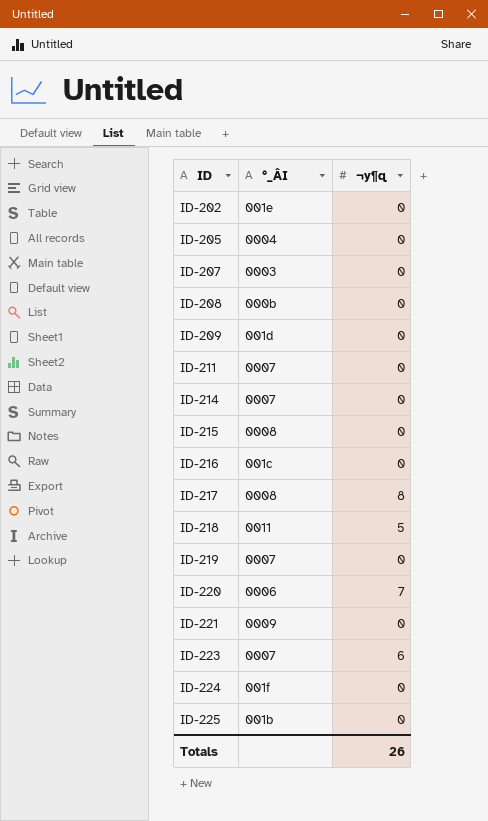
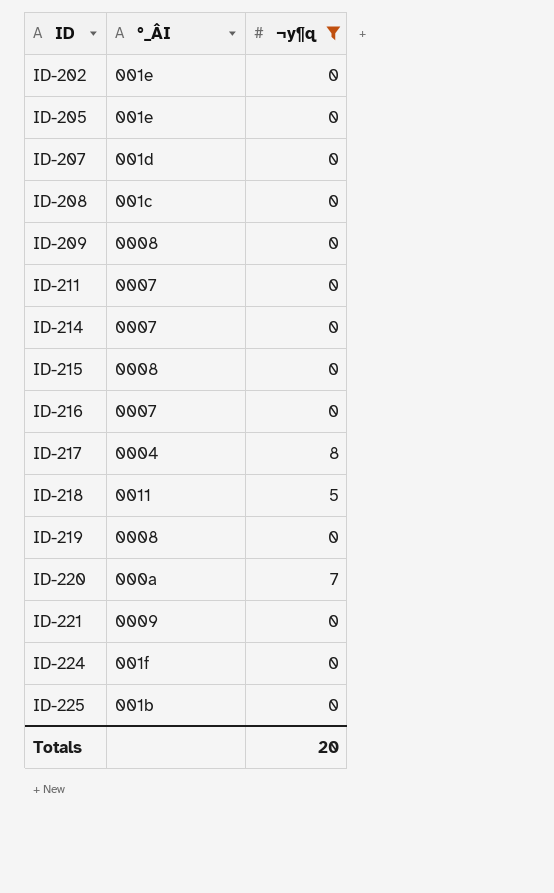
filter: none -> ¬y¶q != 6
ID-205 | °_ÂI: 0004 -> 001e
ID-207 | °_ÂI: 0003 -> 001d
ID-208 | °_ÂI: 000b -> 001c
ID-209 | °_ÂI: 001d -> 0008
ID-216 | °_ÂI: 001c -> 0007
ID-217 | °_ÂI: 0008 -> 0004
ID-219 | °_ÂI: 0007 -> 0008
ID-220 | °_ÂI: 0006 -> 000a
Totals | ¬y¶q: 26 -> 20

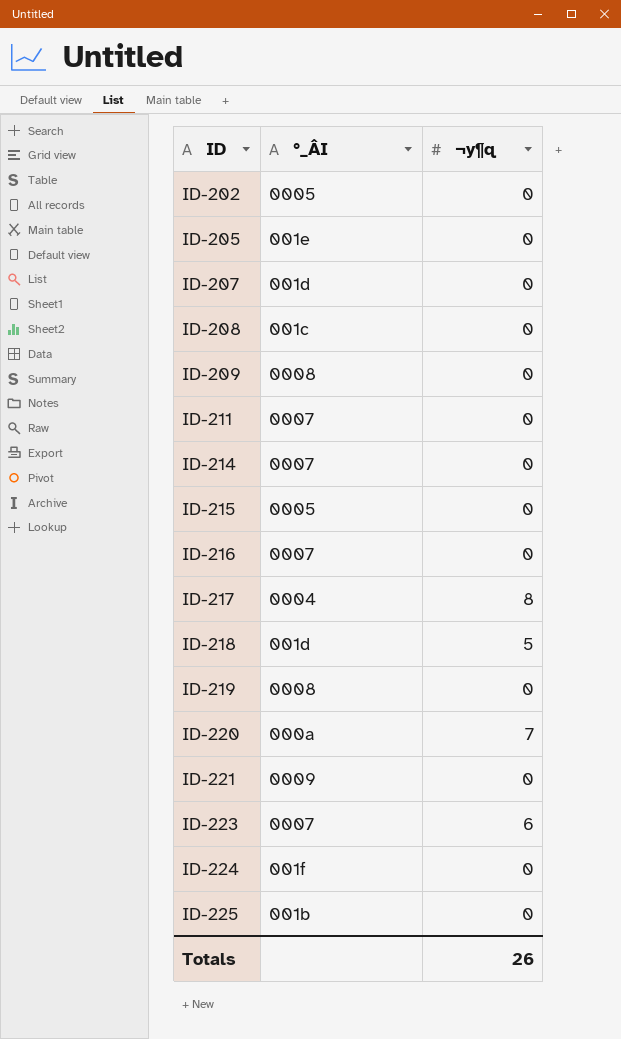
filter: ¬y¶q != 6 -> none
ID-202 | °_ÂI: 001e -> 0005
ID-215 | °_ÂI: 0008 -> 0005
ID-218 | °_ÂI: 0011 -> 001d
Totals | ¬y¶q: 20 -> 26

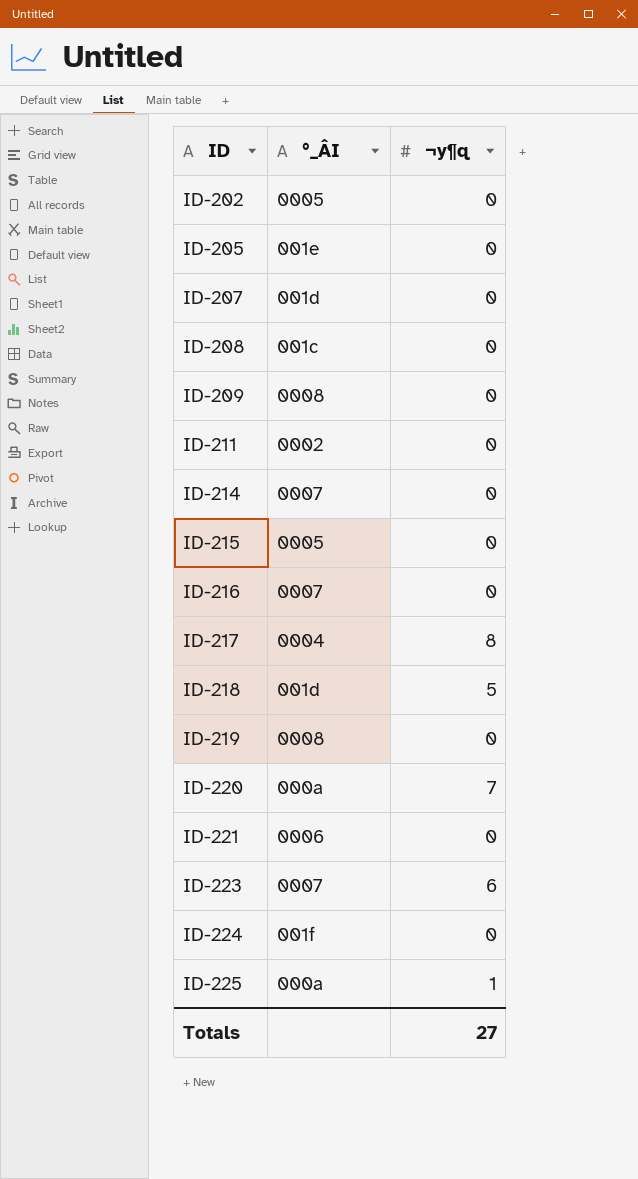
ID-211 | °_ÂI: 0007 -> 0002
ID-221 | °_ÂI: 0009 -> 0006
ID-225 | °_ÂI: 001b -> 000a
ID-225 | ¬y¶q: 0 -> 1
Totals | ¬y¶q: 26 -> 27

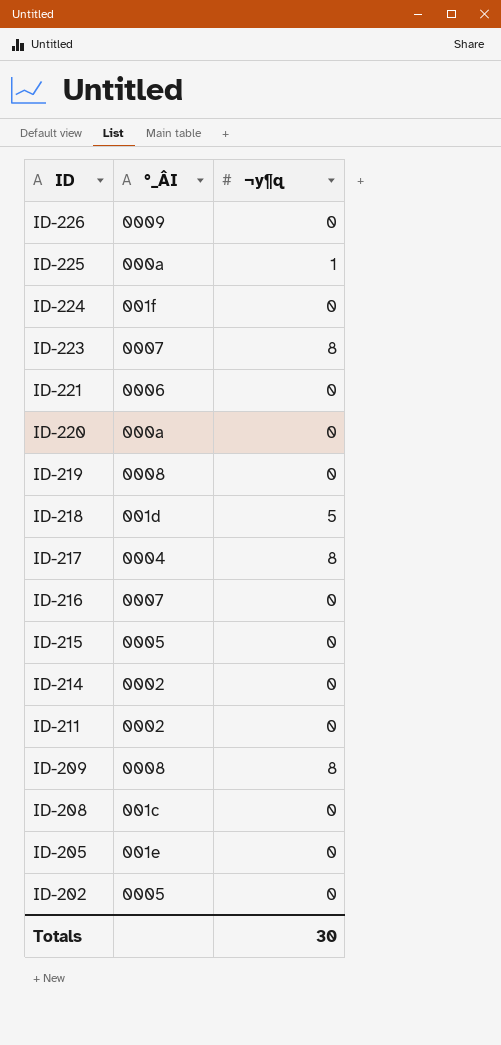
row order: ID ascending -> ID descending
row ID-207: 001d | 0 -> none
row ID-226: none -> 0009 | 0
ID-223 | ¬y¶q: 6 -> 8
ID-220 | ¬y¶q: 7 -> 0
ID-214 | °_ÂI: 0007 -> 0002
ID-209 | ¬y¶q: 0 -> 8
Totals | ¬y¶q: 27 -> 30

